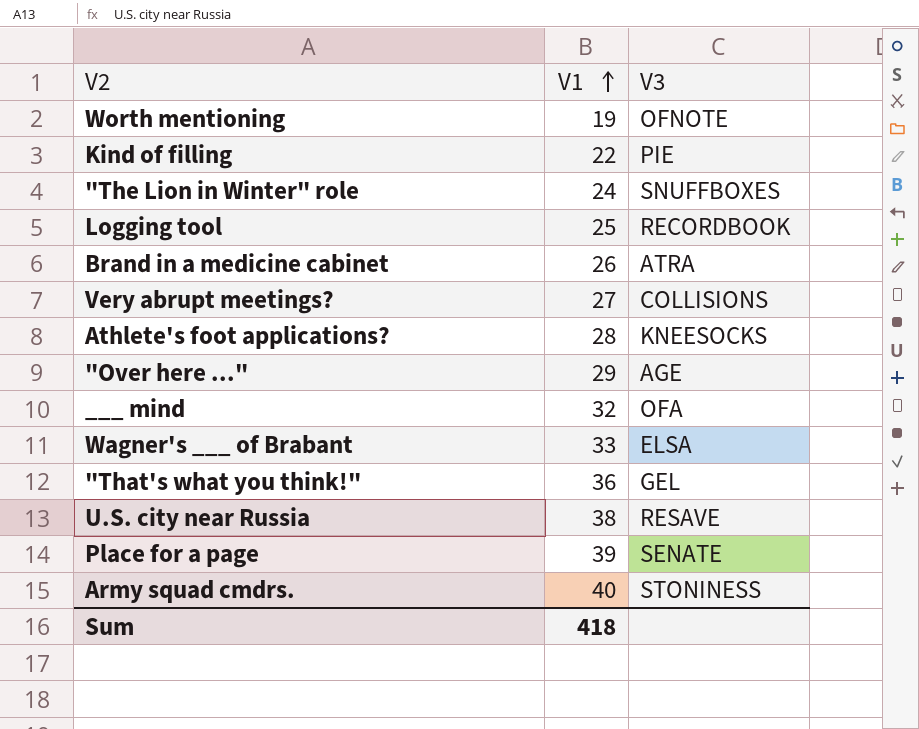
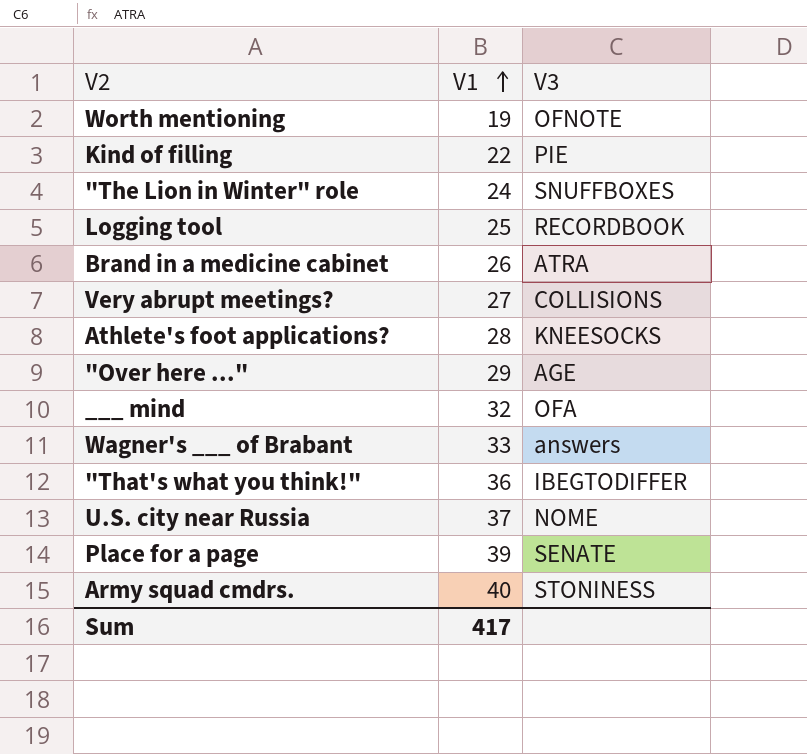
Wagner's ___ of Brabant | V3: ELSA -> answers
"That's what you think!" | V3: GEL -> IBEGTODIFFER
U.S. city near Russia | V1: 38 -> 37
U.S. city near Russia | V3: RESAVE -> NOME
Sum | V1: 418 -> 417

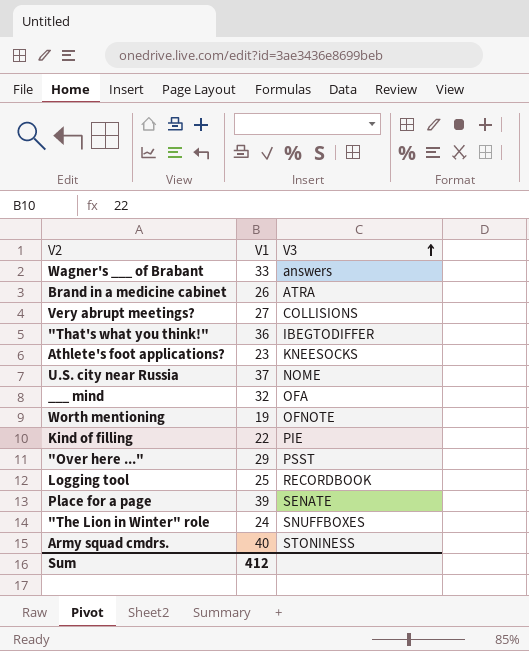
row order: V1 ascending -> V3 ascending
Athlete's foot applications? | V1: 28 -> 23
"Over here ..." | V3: AGE -> PSST
Sum | V1: 417 -> 412

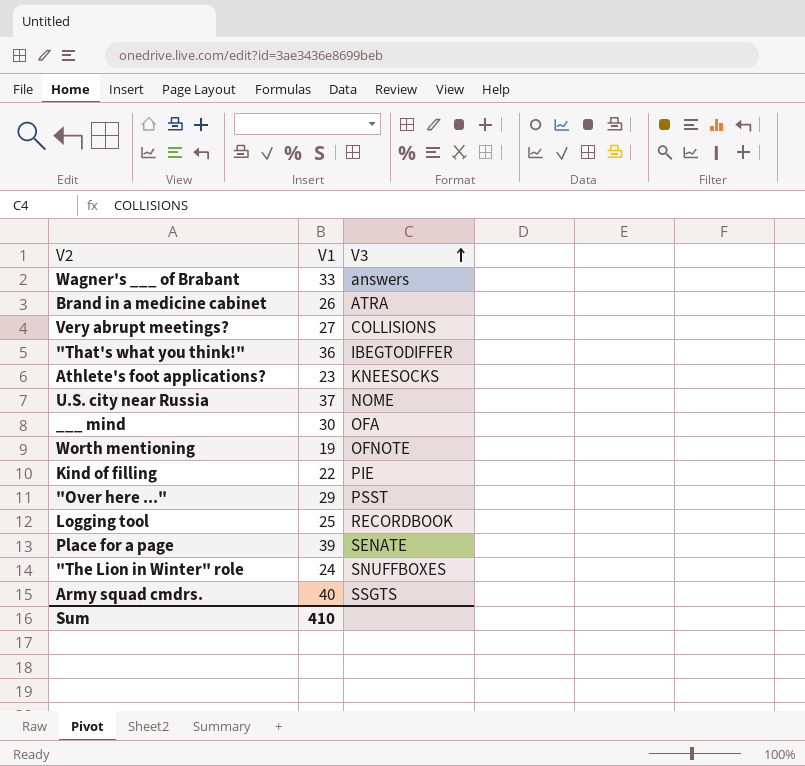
___ mind | V1: 32 -> 30
Army squad cmdrs. | V3: STONINESS -> SSGTS
Sum | V1: 412 -> 410

